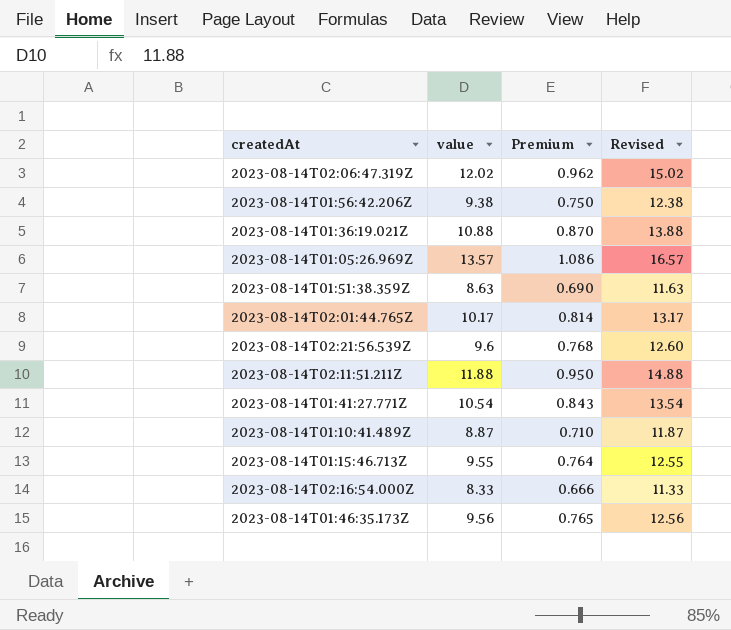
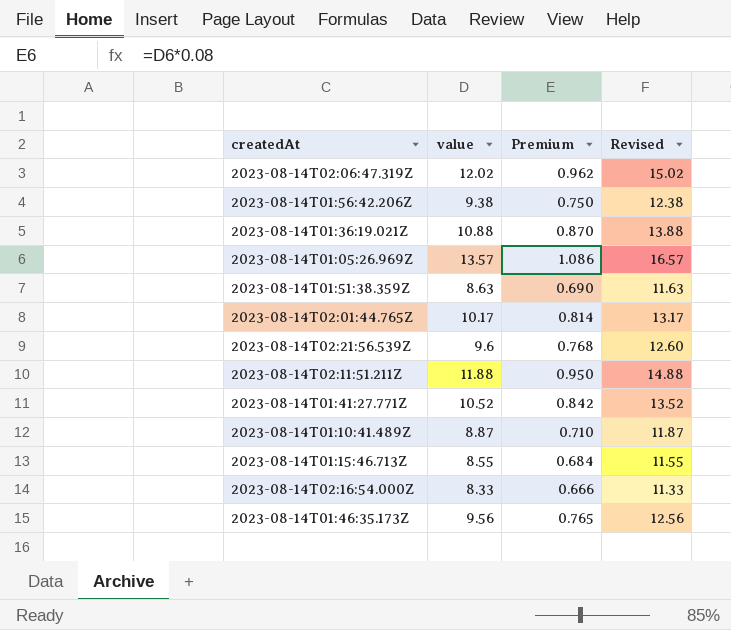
2023-08-14T01:41:27.771Z | value: 10.54 -> 10.52
2023-08-14T01:41:27.771Z | Premium: 0.843 -> 0.842
2023-08-14T01:41:27.771Z | Revised: 13.54 -> 13.52
2023-08-14T01:15:46.713Z | value: 9.55 -> 8.55
2023-08-14T01:15:46.713Z | Premium: 0.764 -> 0.684
2023-08-14T01:15:46.713Z | Revised: 12.55 -> 11.55

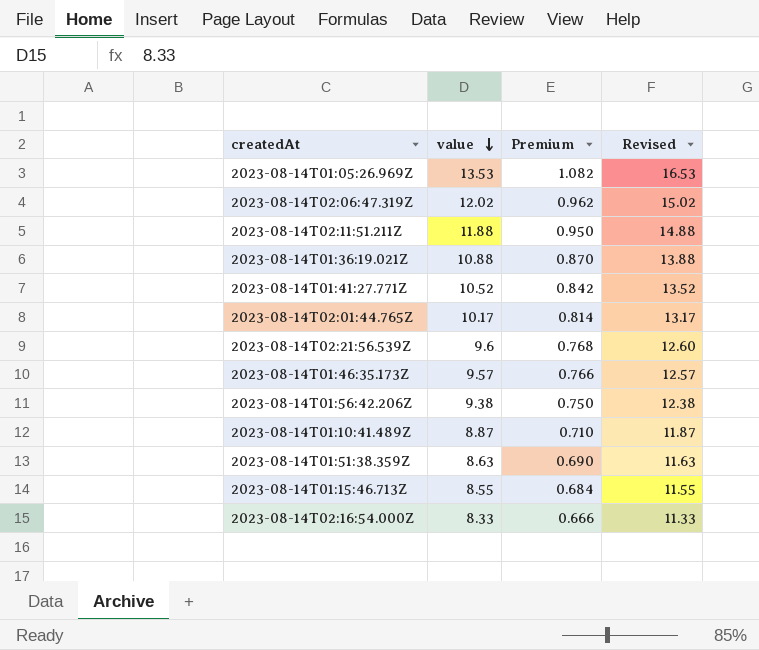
row order: none -> value descending
2023-08-14T01:05:26.969Z | value: 13.57 -> 13.53
2023-08-14T01:05:26.969Z | Premium: 1.086 -> 1.082
2023-08-14T01:05:26.969Z | Revised: 16.57 -> 16.53
2023-08-14T01:46:35.173Z | value: 9.56 -> 9.57
2023-08-14T01:46:35.173Z | Premium: 0.765 -> 0.766
2023-08-14T01:46:35.173Z | Revised: 12.56 -> 12.57

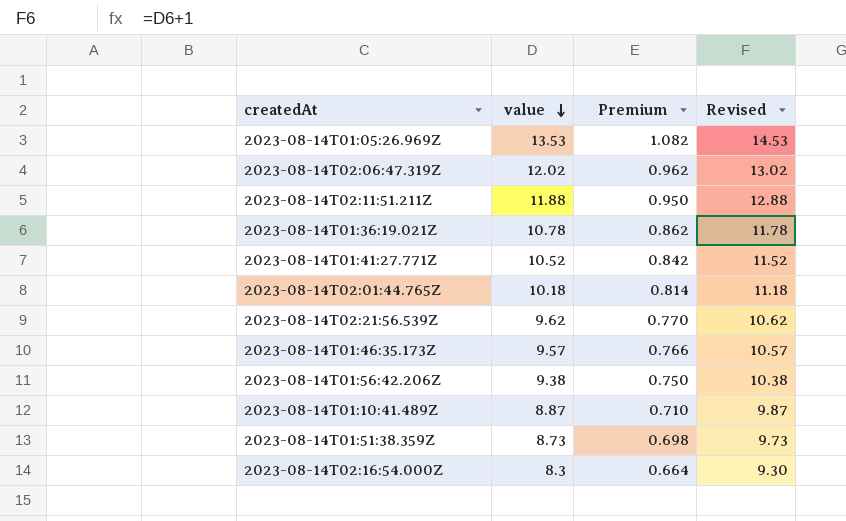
column Revised | formula: [value] + 3 -> [value] + 1
row 2023-08-14T01:15:46.713Z: 8.55 | 0.684 | 11.55 -> none
2023-08-14T01:36:19.021Z | value: 10.88 -> 10.78
2023-08-14T01:36:19.021Z | Premium: 0.870 -> 0.862
2023-08-14T02:01:44.765Z | value: 10.17 -> 10.18
2023-08-14T02:21:56.539Z | value: 9.6 -> 9.62
2023-08-14T02:21:56.539Z | Premium: 0.768 -> 0.770
2023-08-14T01:51:38.359Z | value: 8.63 -> 8.73
2023-08-14T01:51:38.359Z | Premium: 0.690 -> 0.698
2023-08-14T02:16:54.000Z | value: 8.33 -> 8.3
2023-08-14T02:16:54.000Z | Premium: 0.666 -> 0.664

